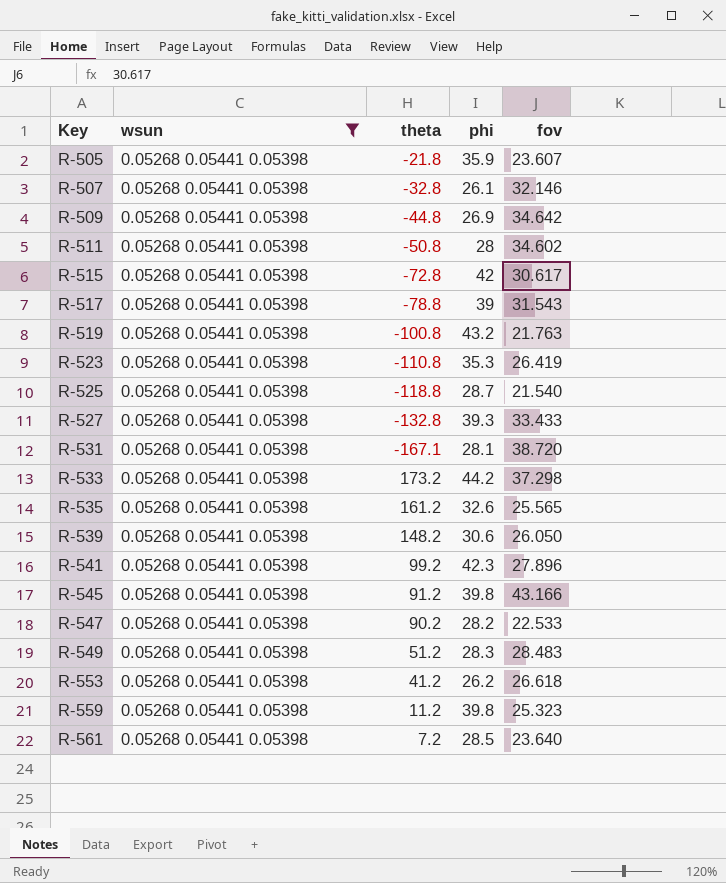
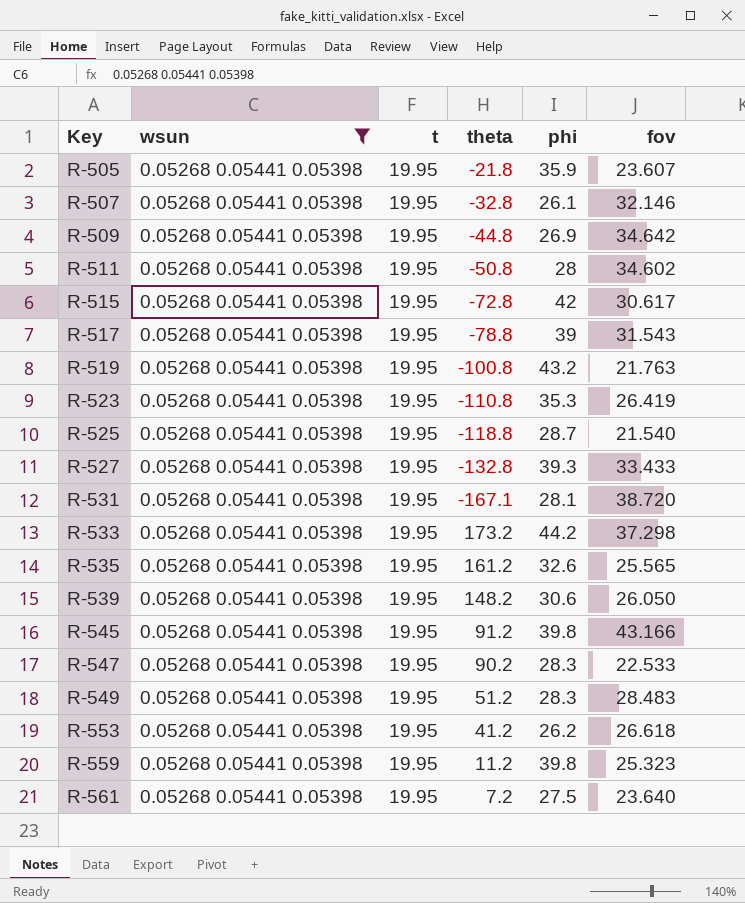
column t | position: none -> 3
row R-541: 0.05268 0.05441 0.05398 | 99.2 | 42.3 | 27.896 -> none
R-547 | phi: 28.2 -> 28.3
R-561 | phi: 28.5 -> 27.5

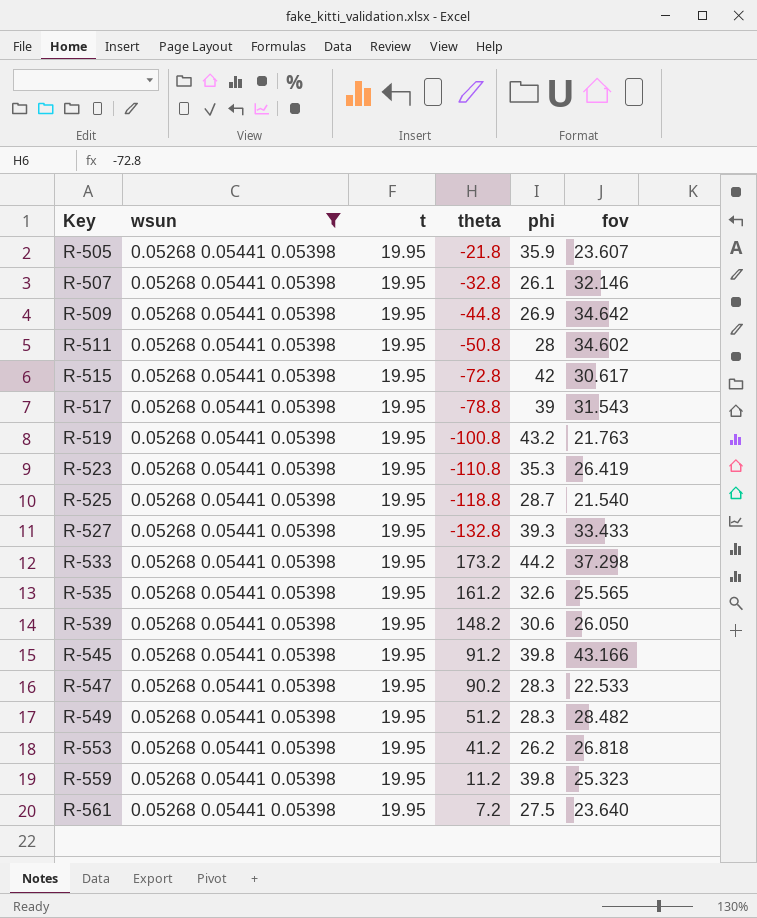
row R-531: 0.05268 0.05441 0.05398 | 19.95 | -167.1 | 28.1 | 38.720 -> none
R-549 | fov: 28.483 -> 28.482
R-553 | fov: 26.618 -> 26.818

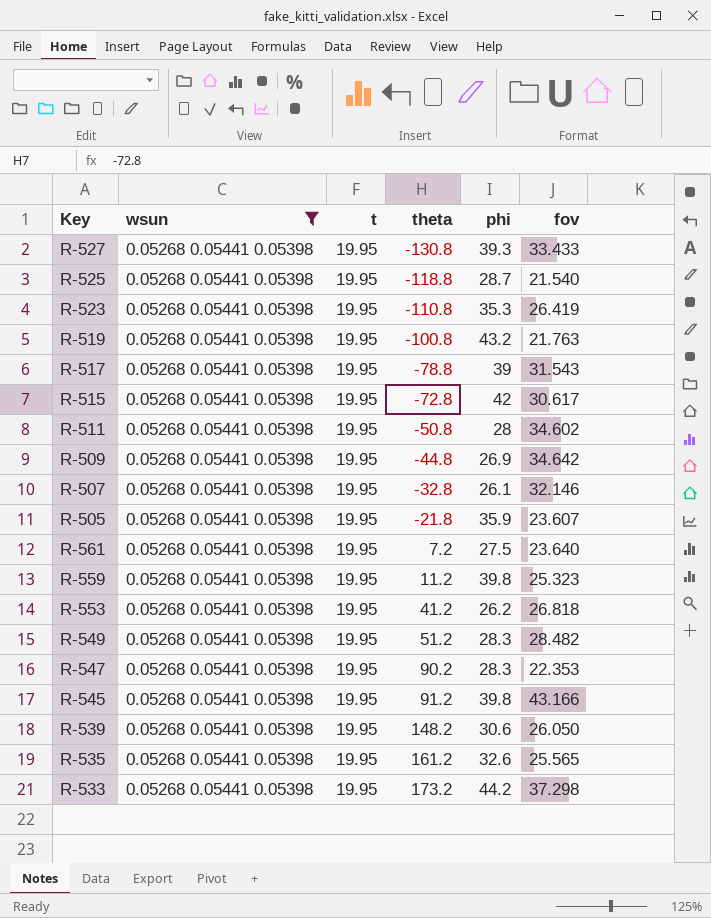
row order: Key ascending -> theta ascending
R-527 | theta: -132.8 -> -130.8
R-547 | fov: 22.533 -> 22.353

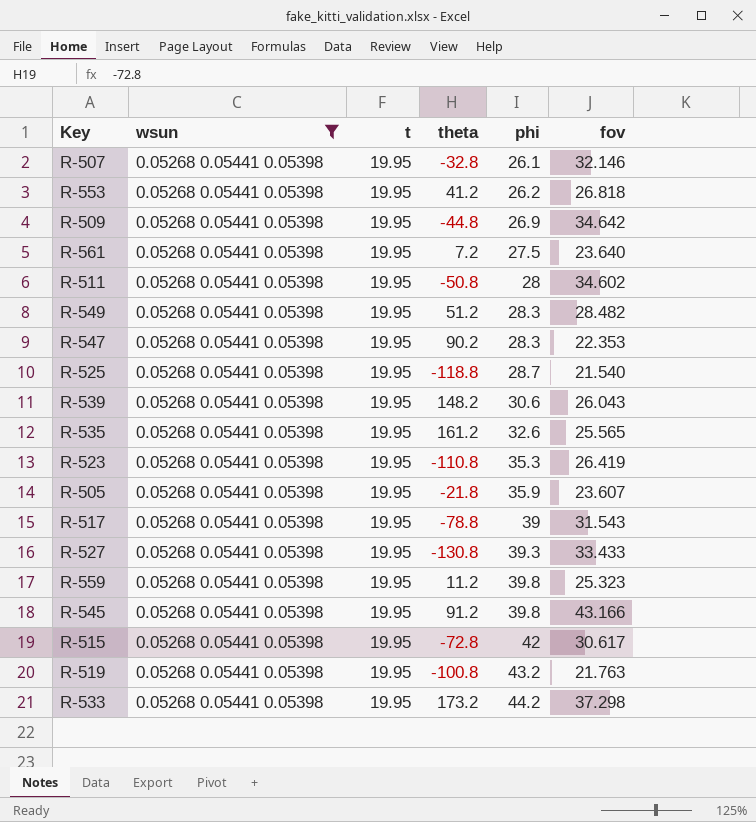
row order: theta ascending -> phi ascending
R-539 | fov: 26.050 -> 26.043

